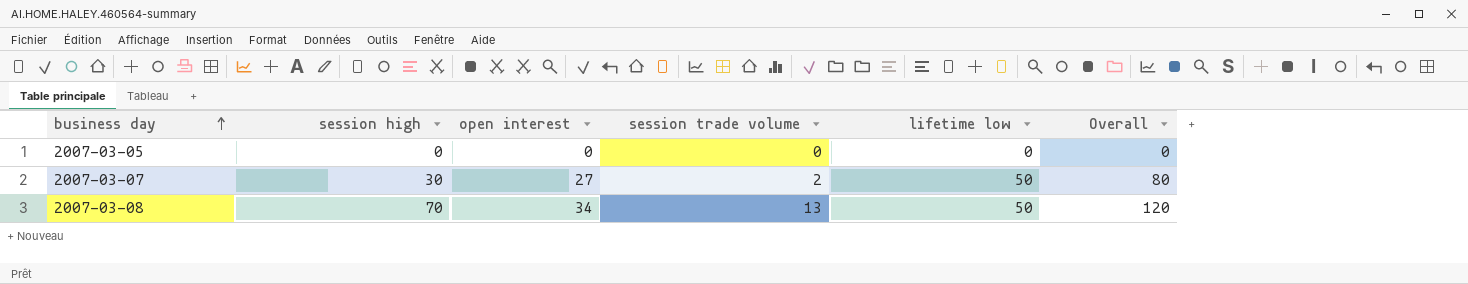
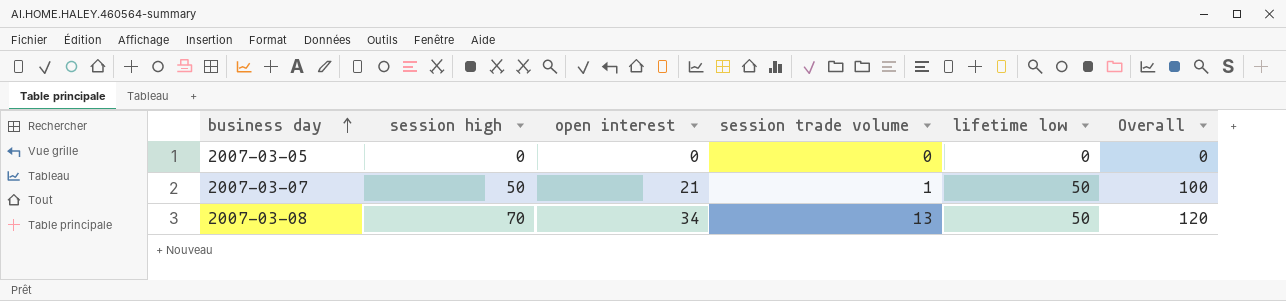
2007-03-07 | session high: 30 -> 50
2007-03-07 | open interest: 27 -> 21
2007-03-07 | session trade volume: 2 -> 1
2007-03-07 | Overall: 80 -> 100

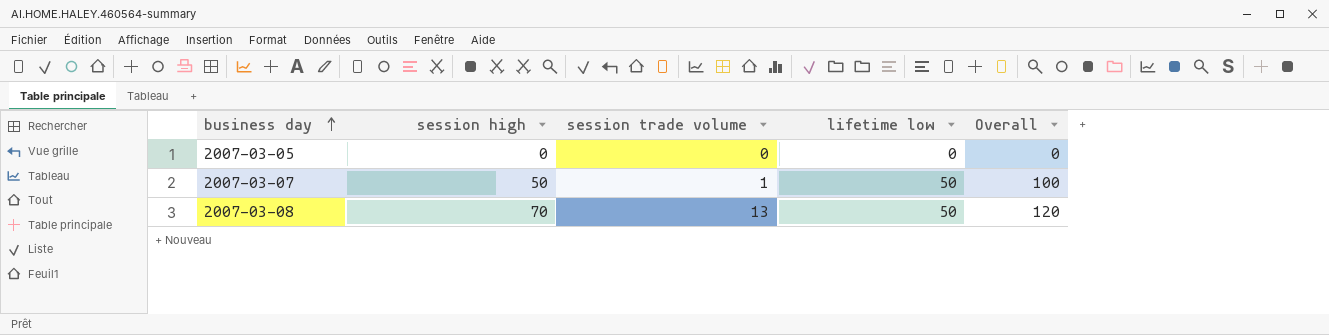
column open interest | position: 3 -> none

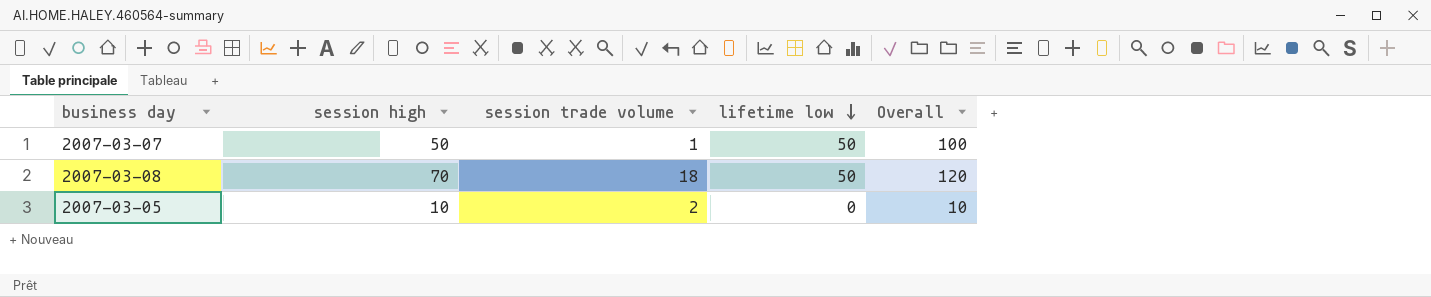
row order: business day ascending -> lifetime low descending
2007-03-08 | session trade volume: 13 -> 18
2007-03-05 | session high: 0 -> 10
2007-03-05 | session trade volume: 0 -> 2
2007-03-05 | Overall: 0 -> 10

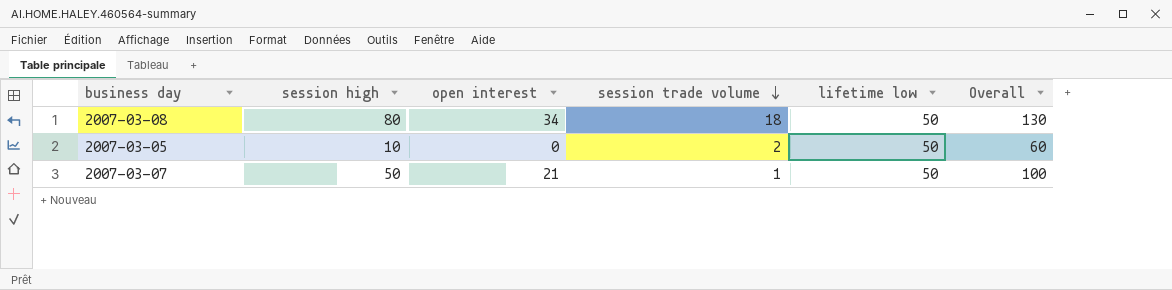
row order: lifetime low descending -> session trade volume descending
column open interest | position: none -> 3
2007-03-08 | session high: 70 -> 80
2007-03-08 | Overall: 120 -> 130
2007-03-05 | lifetime low: 0 -> 50
2007-03-05 | Overall: 10 -> 60

